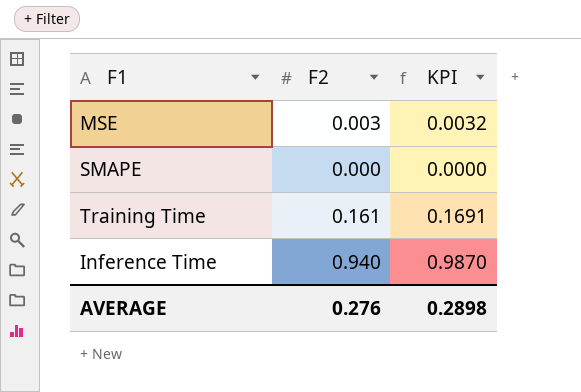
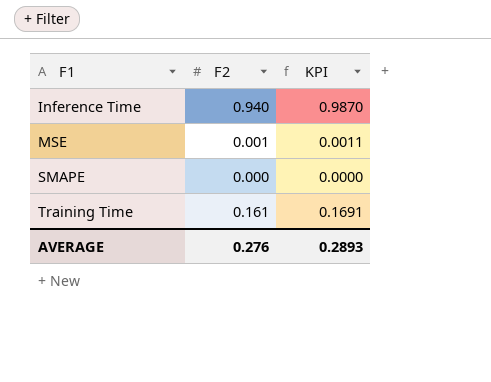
row order: none -> F1 ascending
MSE | F2: 0.003 -> 0.001
MSE | KPI: 0.0032 -> 0.0011
AVERAGE | KPI: 0.2898 -> 0.2893

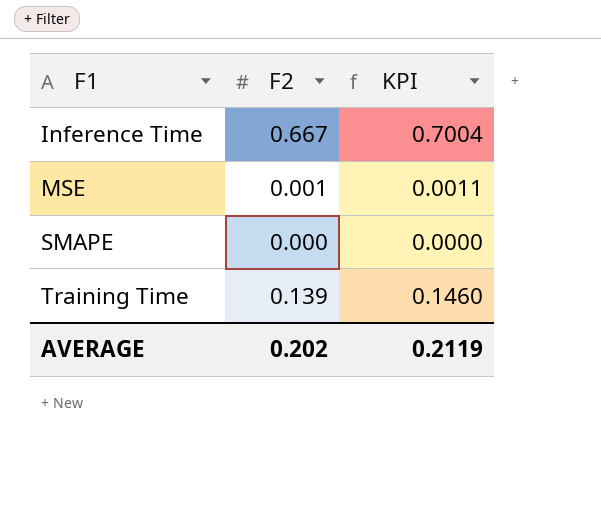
Inference Time | F2: 0.940 -> 0.667
Inference Time | KPI: 0.9870 -> 0.7004
Training Time | F2: 0.161 -> 0.139
Training Time | KPI: 0.1691 -> 0.1460
AVERAGE | F2: 0.276 -> 0.202
AVERAGE | KPI: 0.2893 -> 0.2119

